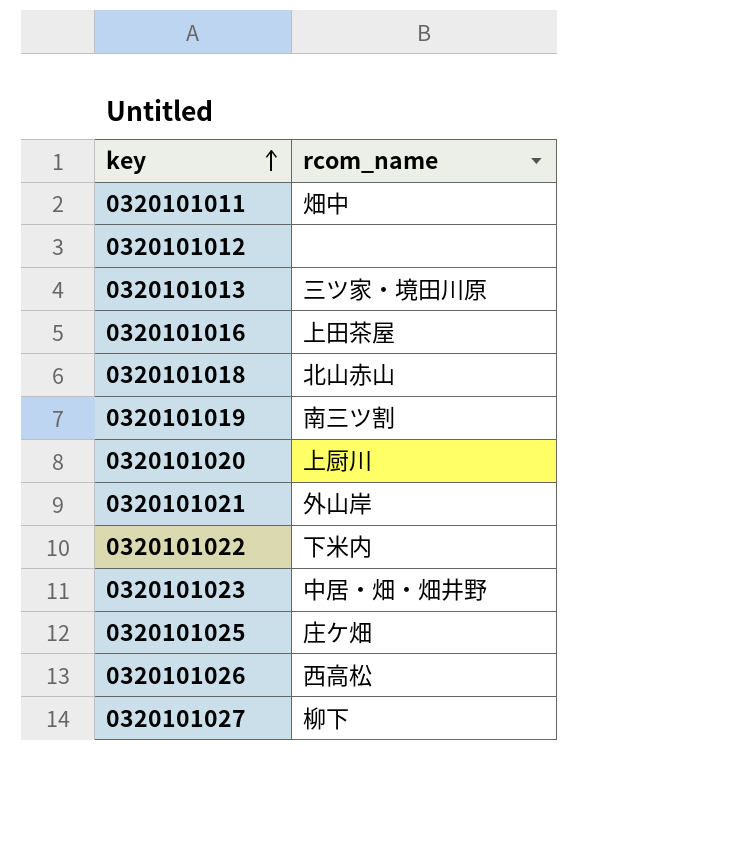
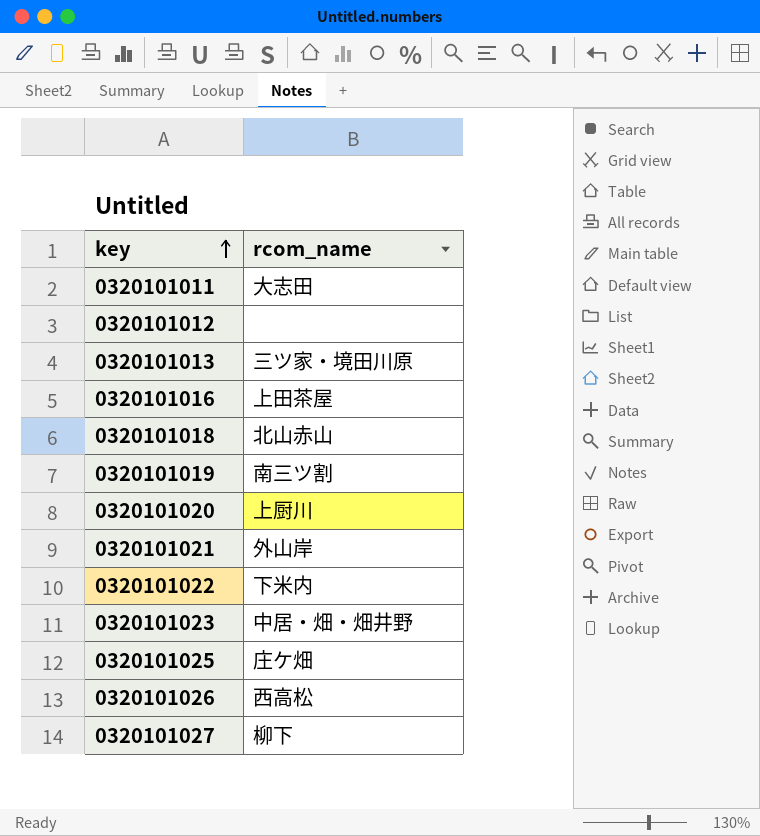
0320101011 | rcom_name: 畑中 -> 大志田

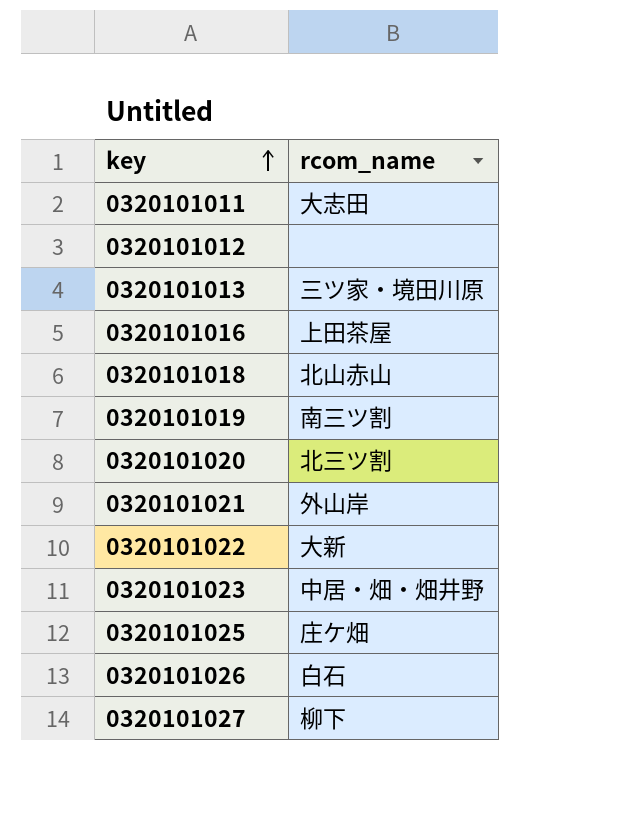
0320101020 | rcom_name: 上厨川 -> 北三ツ割
0320101022 | rcom_name: 下米内 -> 大新
0320101026 | rcom_name: 西高松 -> 白石

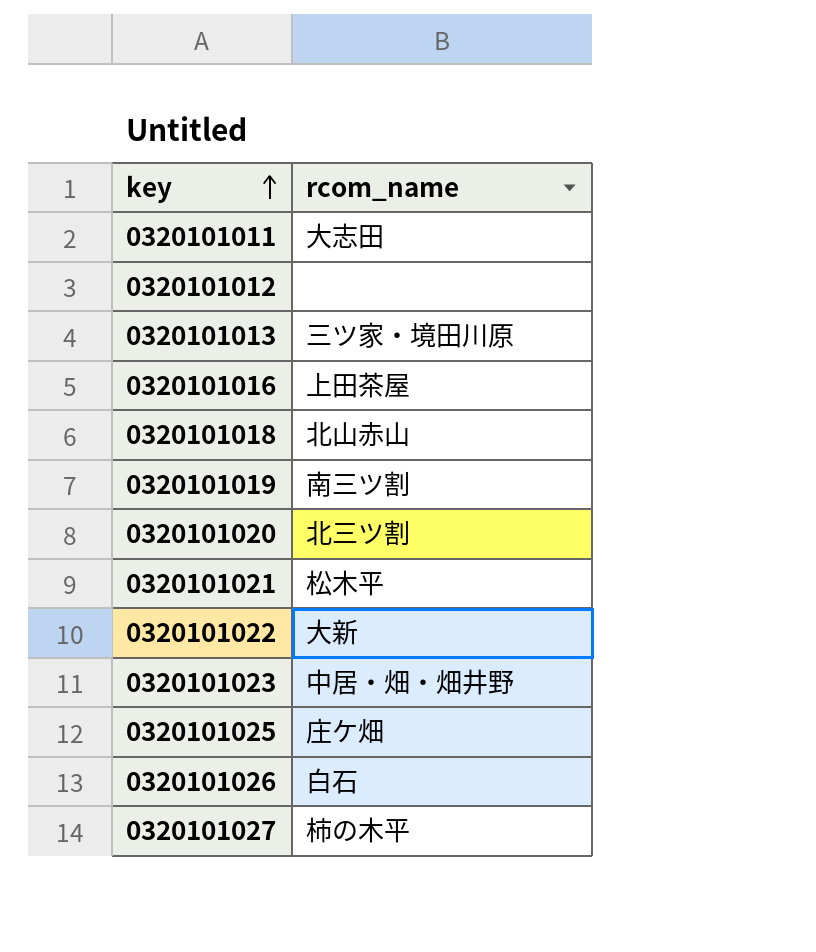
0320101021 | rcom_name: 外山岸 -> 松木平
0320101027 | rcom_name: 柳下 -> 柿の木平

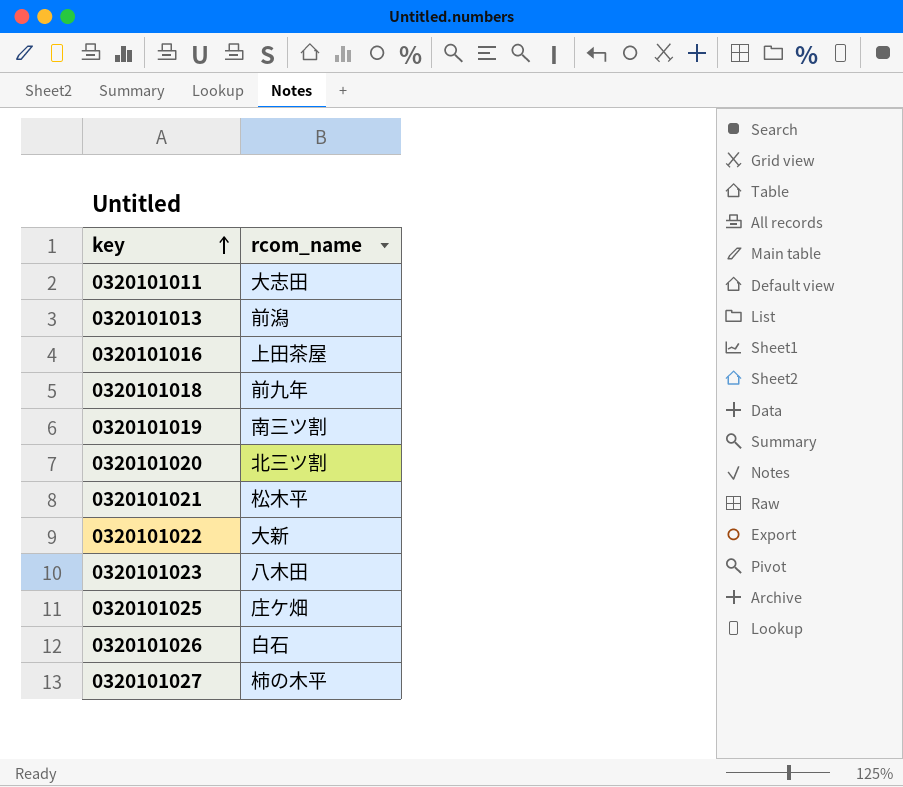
row 0320101012: none -> none
0320101013 | rcom_name: 三ツ家・境田川原 -> 前潟
0320101018 | rcom_name: 北山赤山 -> 前九年
0320101023 | rcom_name: 中居・畑・畑井野 -> 八木田

